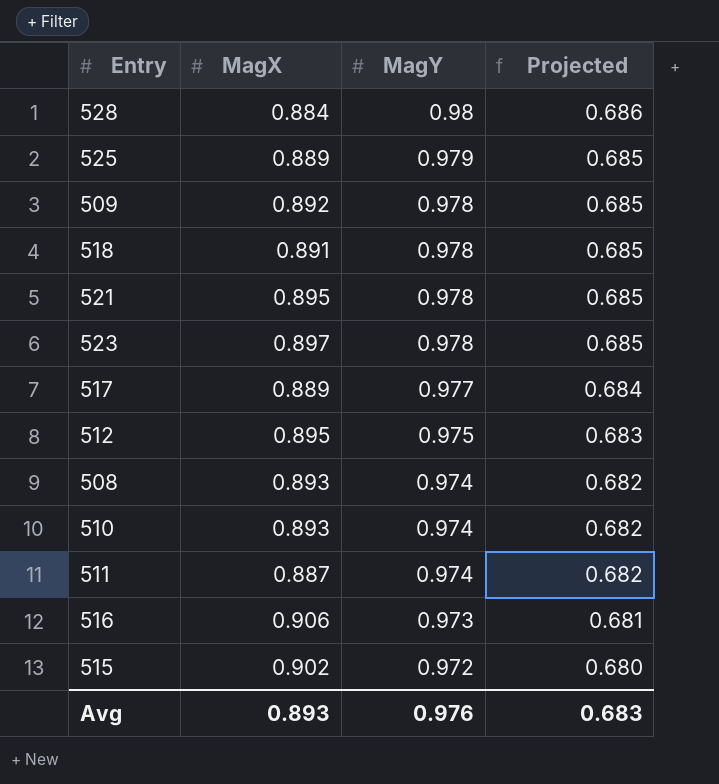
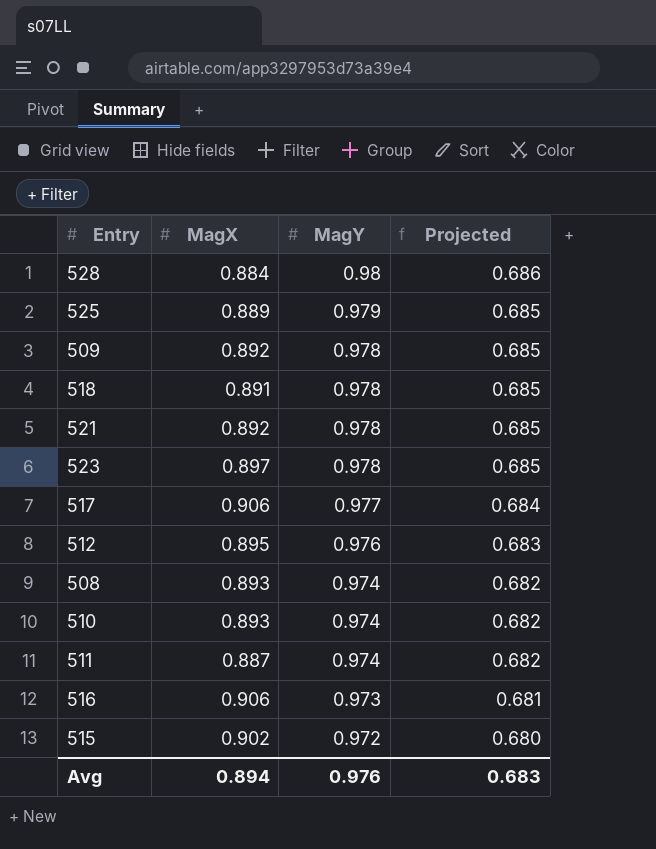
521 | MagX: 0.895 -> 0.892
517 | MagX: 0.889 -> 0.906
512 | MagY: 0.975 -> 0.976
Avg | MagX: 0.893 -> 0.894

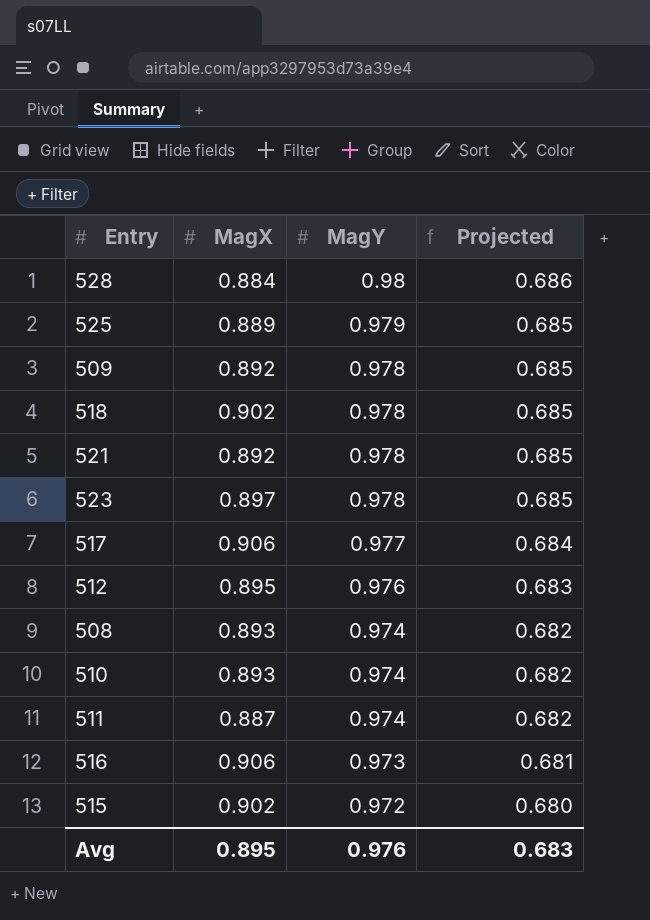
518 | MagX: 0.891 -> 0.902
Avg | MagX: 0.894 -> 0.895

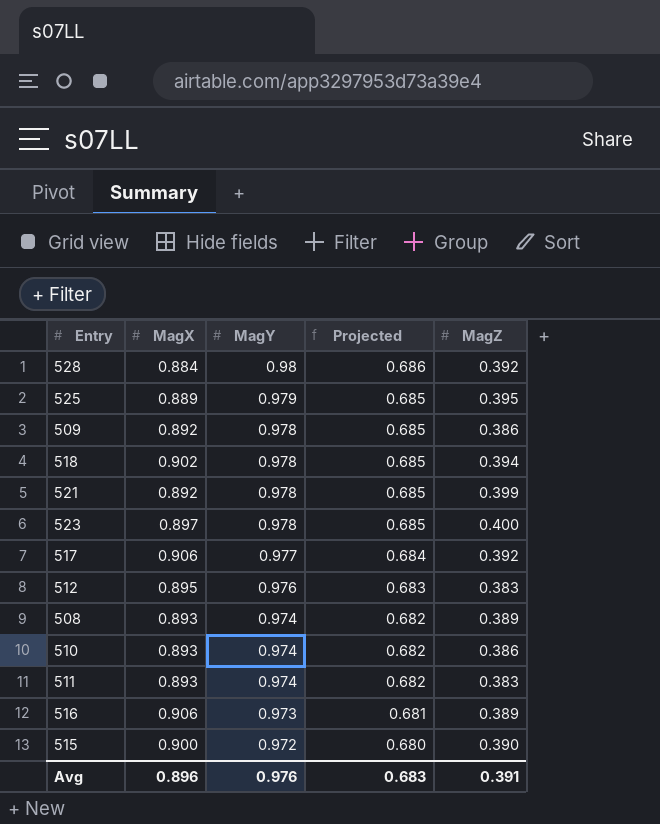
column MagZ | position: none -> 5
511 | MagX: 0.887 -> 0.893
515 | MagX: 0.902 -> 0.900
Avg | MagX: 0.895 -> 0.896

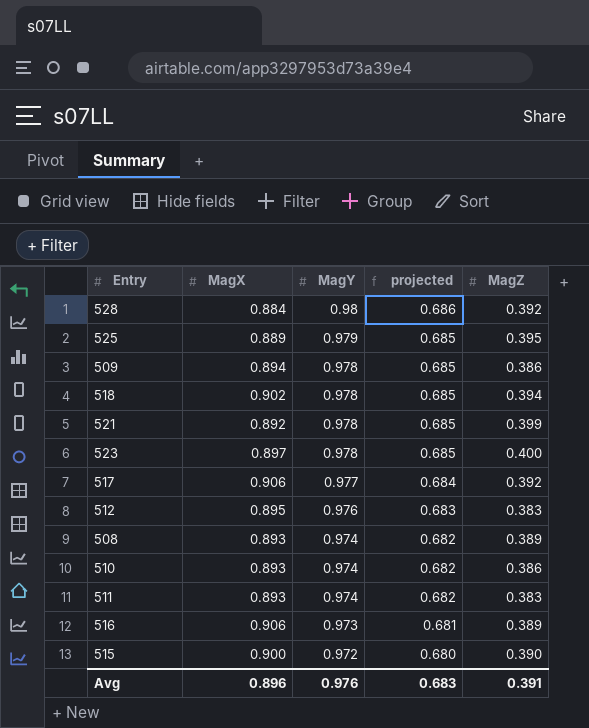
column name: Projected -> projected
509 | MagX: 0.892 -> 0.894

